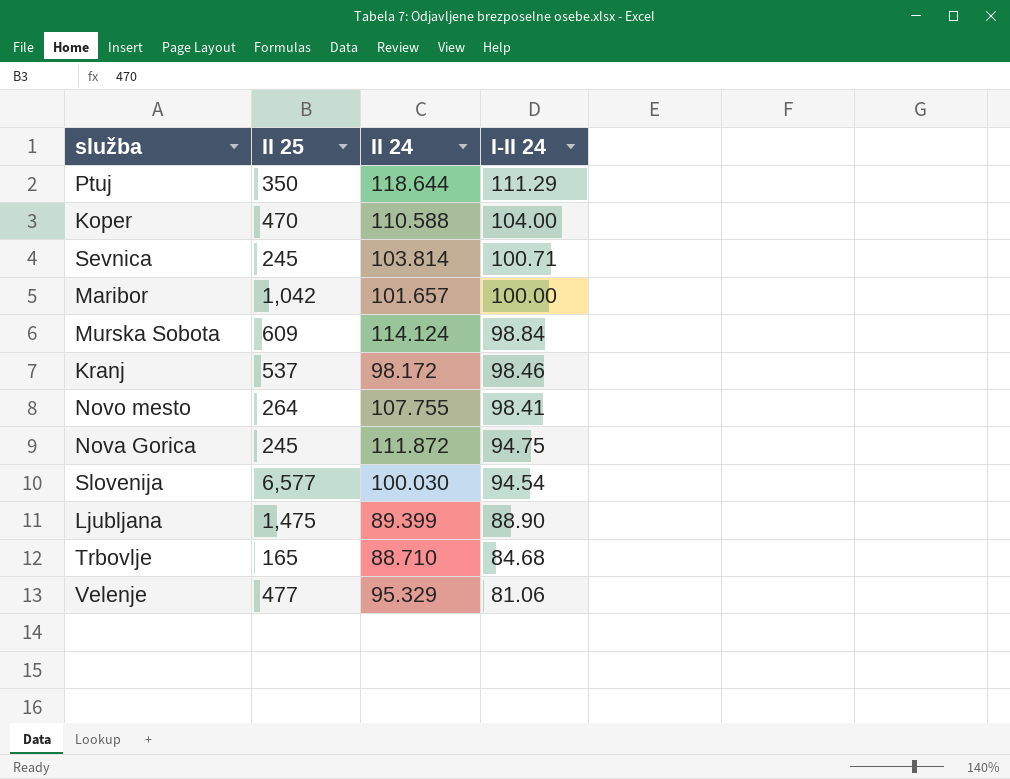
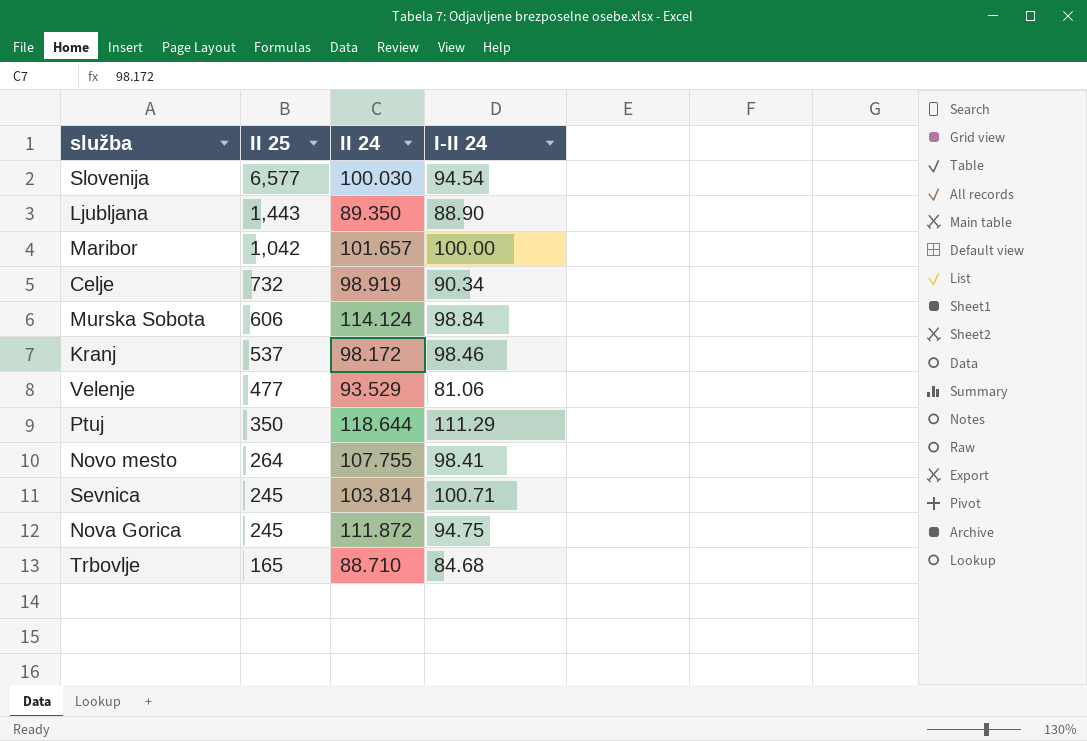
row order: I-II 24 descending -> II 25 descending
row Koper: 470 | 110.588 | 104.00 -> none
Ljubljana | II 25: 1,475 -> 1,443
Ljubljana | II 24: 89.399 -> 89.350
row Celje: none -> 732 | 98.919 | 90.34
Murska Sobota | II 25: 609 -> 606
Velenje | II 24: 95.329 -> 93.529

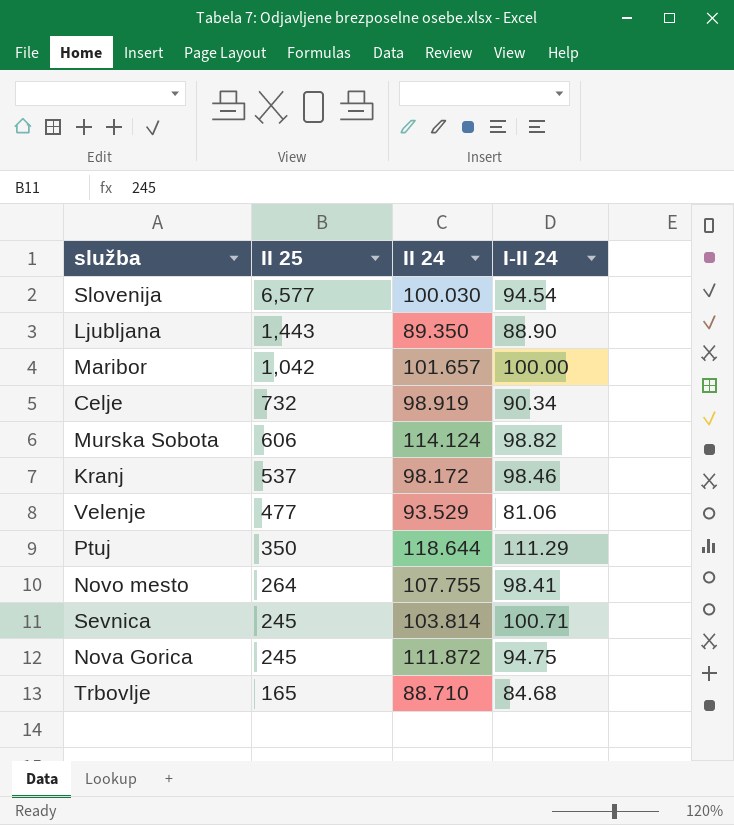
Murska Sobota | I-II 24: 98.84 -> 98.82

